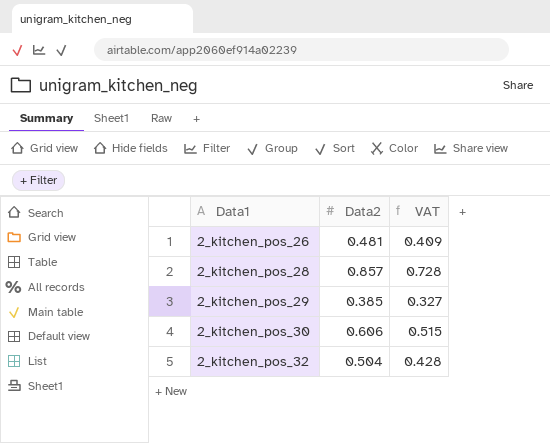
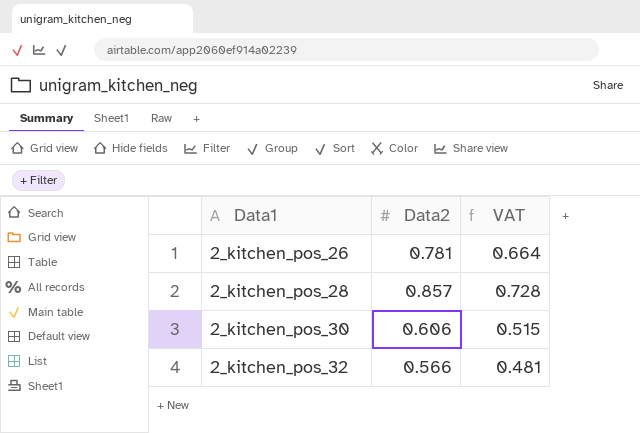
row 2_kitchen_pos_29: 0.385 | 0.327 -> none
2_kitchen_pos_26 | Data2: 0.481 -> 0.781
2_kitchen_pos_26 | VAT: 0.409 -> 0.664
2_kitchen_pos_32 | Data2: 0.504 -> 0.566
2_kitchen_pos_32 | VAT: 0.428 -> 0.481

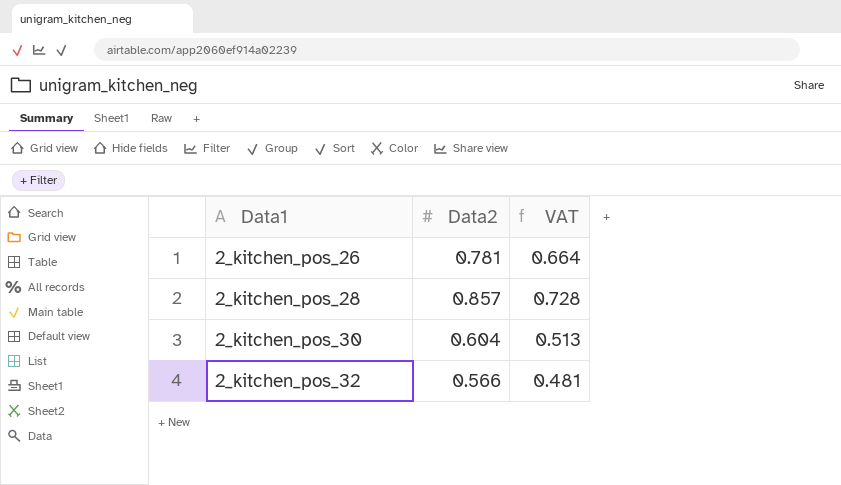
2_kitchen_pos_30 | Data2: 0.606 -> 0.604
2_kitchen_pos_30 | VAT: 0.515 -> 0.513

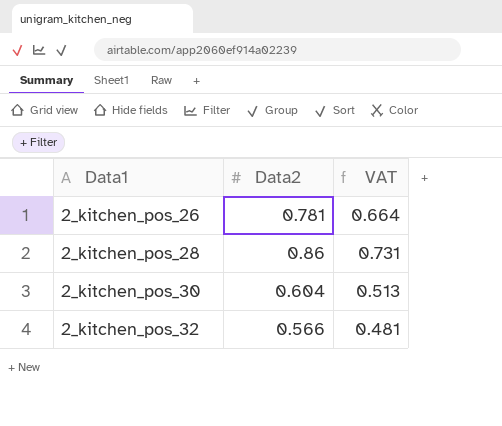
2_kitchen_pos_28 | Data2: 0.857 -> 0.86
2_kitchen_pos_28 | VAT: 0.728 -> 0.731

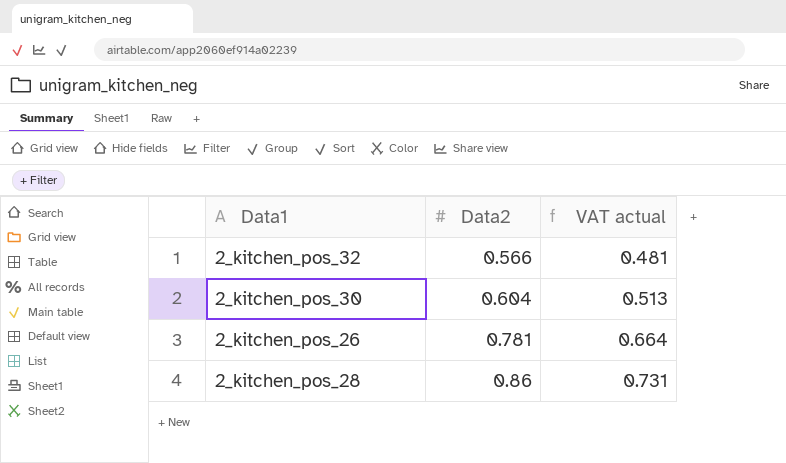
row order: Data1 ascending -> Data2 ascending
column name: VAT -> VAT actual

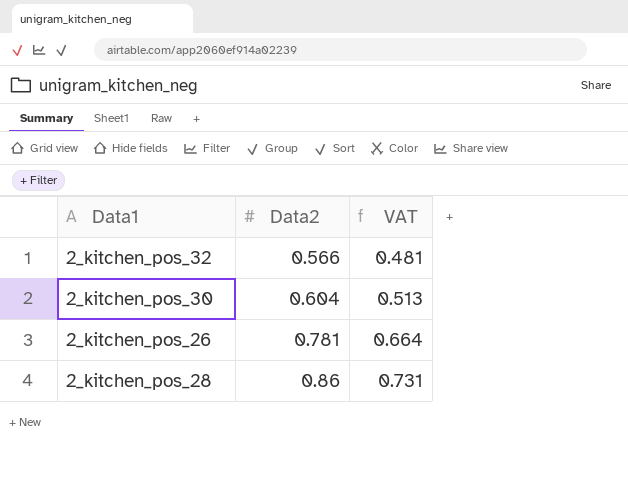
column name: VAT actual -> VAT

